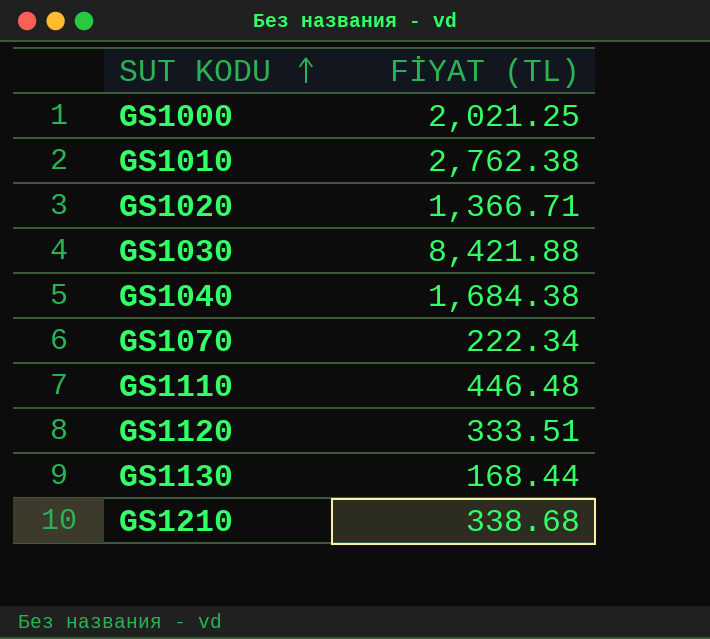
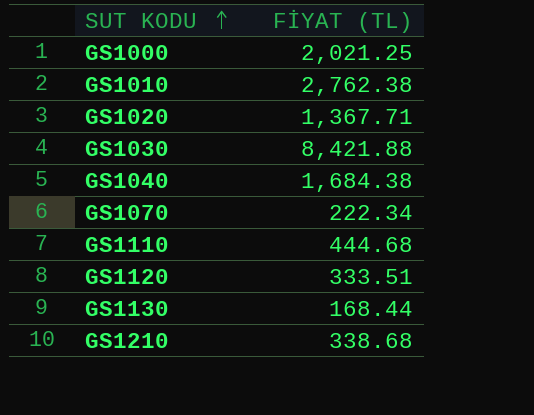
GS1020 | FİYAT (TL): 1,366.71 -> 1,367.71
GS1110 | FİYAT (TL): 446.48 -> 444.68

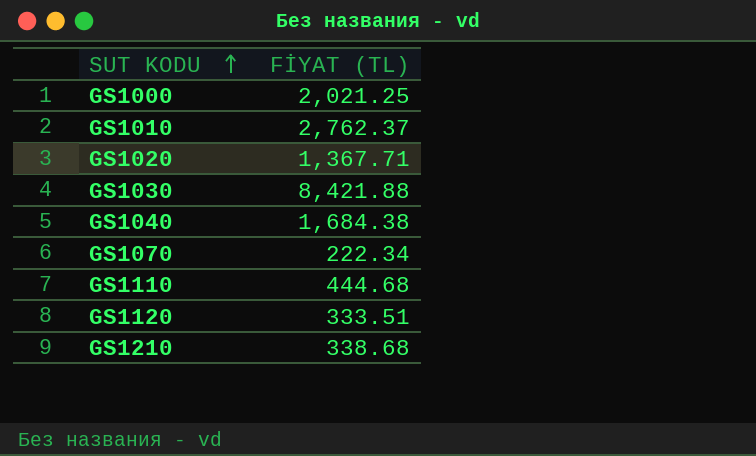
row GS1130: 168.44 -> none
GS1010 | FİYAT (TL): 2,762.38 -> 2,762.37

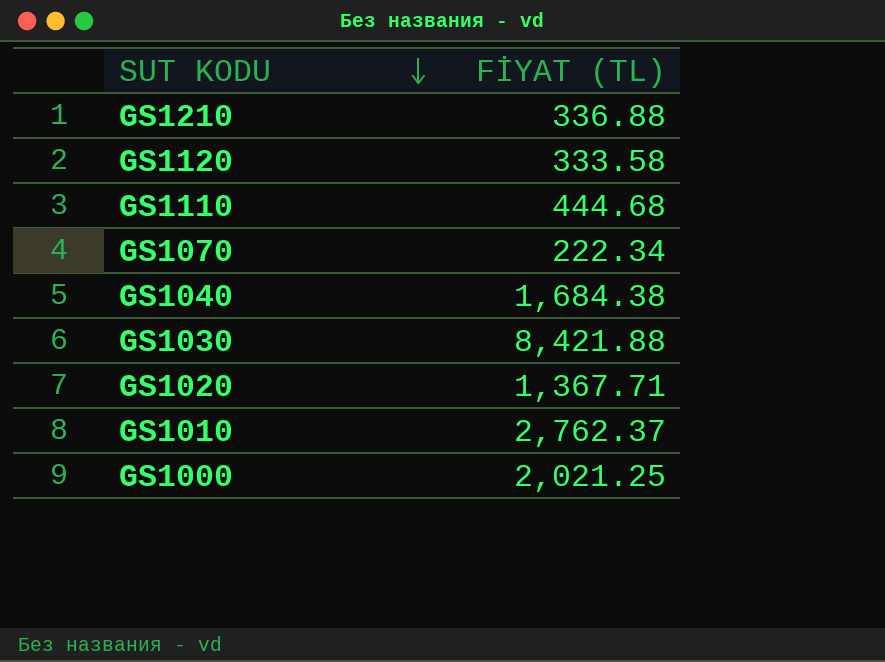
row order: SUT KODU ascending -> SUT KODU descending
GS1210 | FİYAT (TL): 338.68 -> 336.88
GS1120 | FİYAT (TL): 333.51 -> 333.58

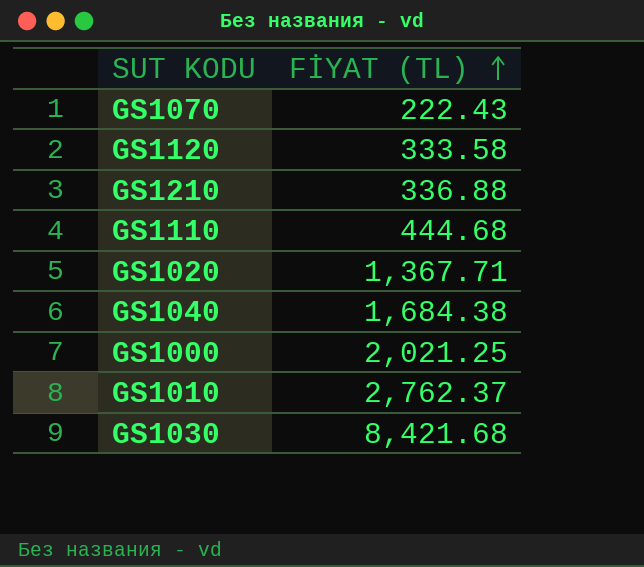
row order: SUT KODU descending -> FİYAT (TL) ascending
GS1070 | FİYAT (TL): 222.34 -> 222.43
GS1030 | FİYAT (TL): 8,421.88 -> 8,421.68

